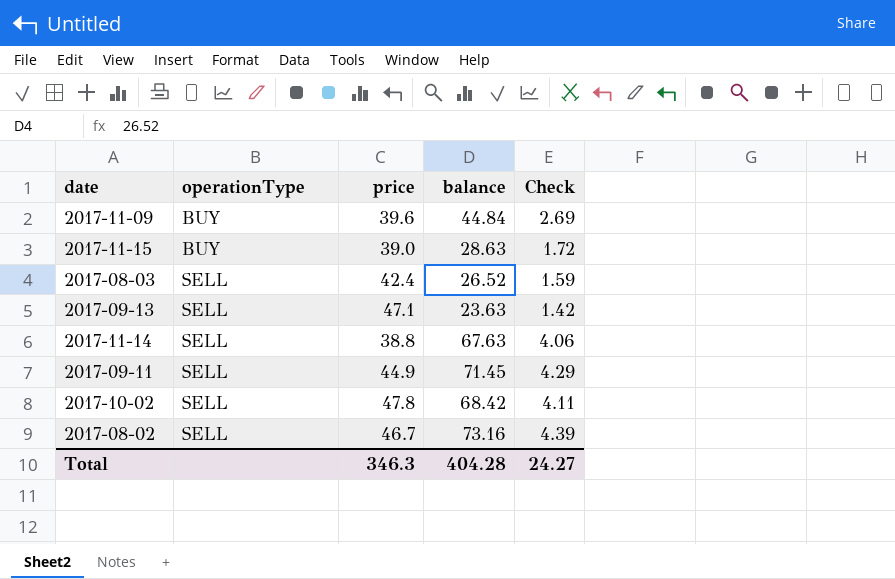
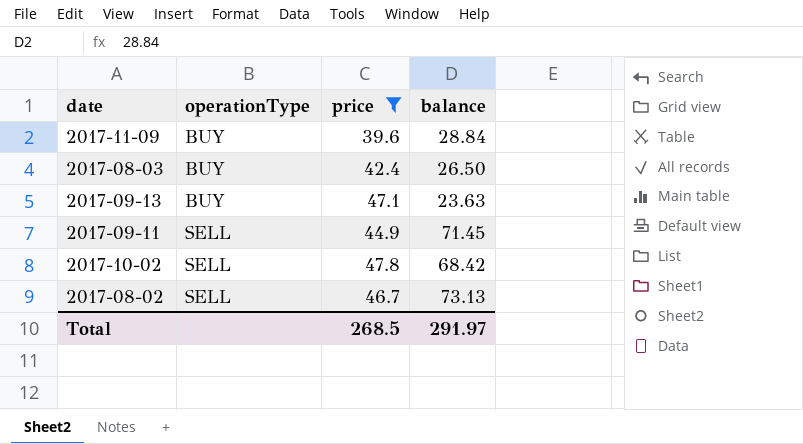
filter: none -> price >= 39.6
column Check | formula: [balance] * 0.06 -> none
2017-11-09 | balance: 44.84 -> 28.84
2017-08-03 | operationType: SELL -> BUY
2017-08-03 | balance: 26.52 -> 26.50
2017-09-13 | operationType: SELL -> BUY
2017-08-02 | balance: 73.16 -> 73.13
Total | price: 346.3 -> 268.5
Total | balance: 404.28 -> 291.97

